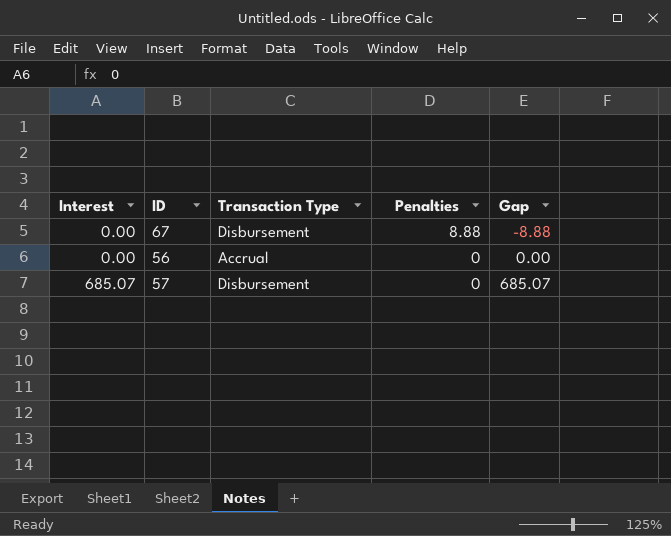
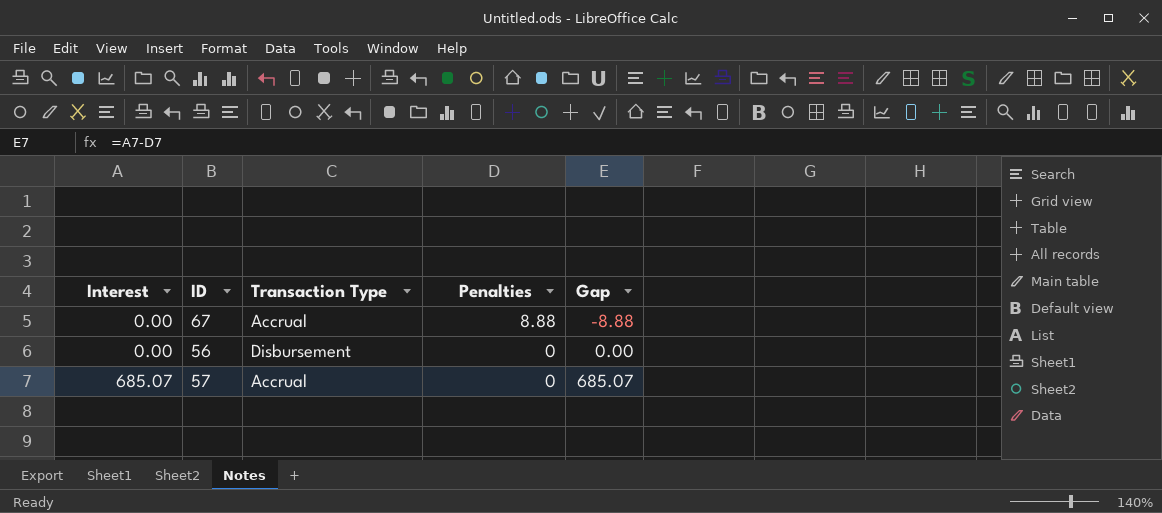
67 | Transaction Type: Disbursement -> Accrual
56 | Transaction Type: Accrual -> Disbursement
57 | Transaction Type: Disbursement -> Accrual

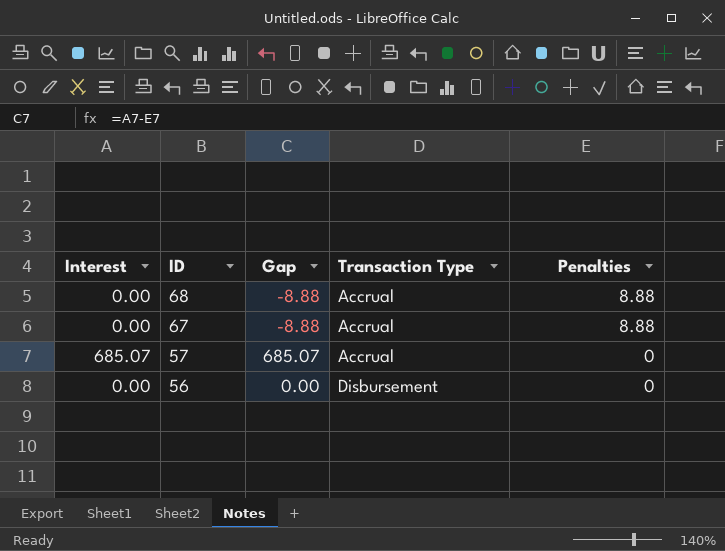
row order: Interest ascending -> ID descending
column Gap | position: 5 -> 3
row 68: none -> 0.00 | -8.88 | Accrual | 8.88

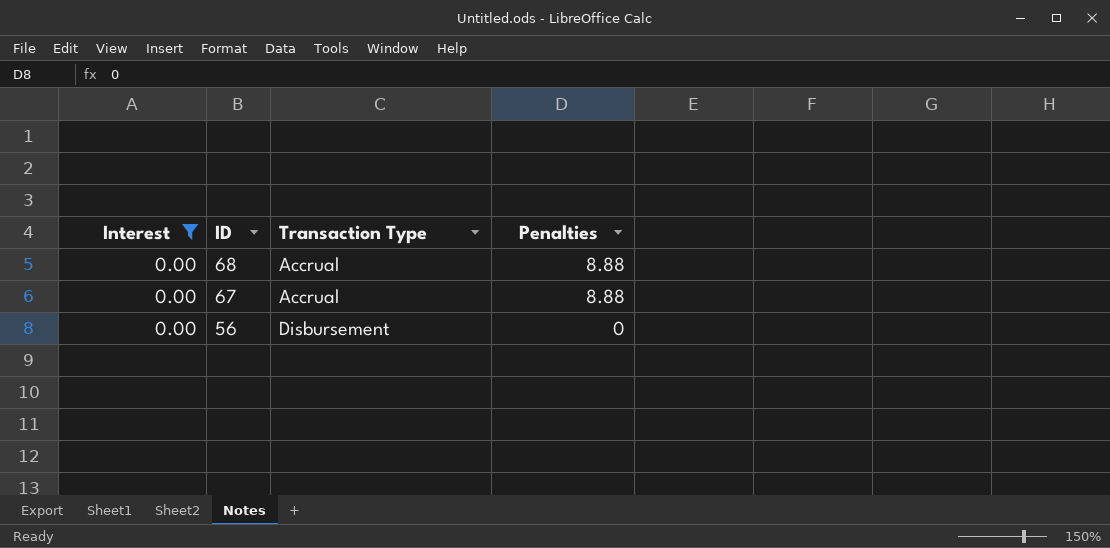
filter: none -> Interest = 0.00
column Gap | formula: [Interest] - [Penalties] -> none

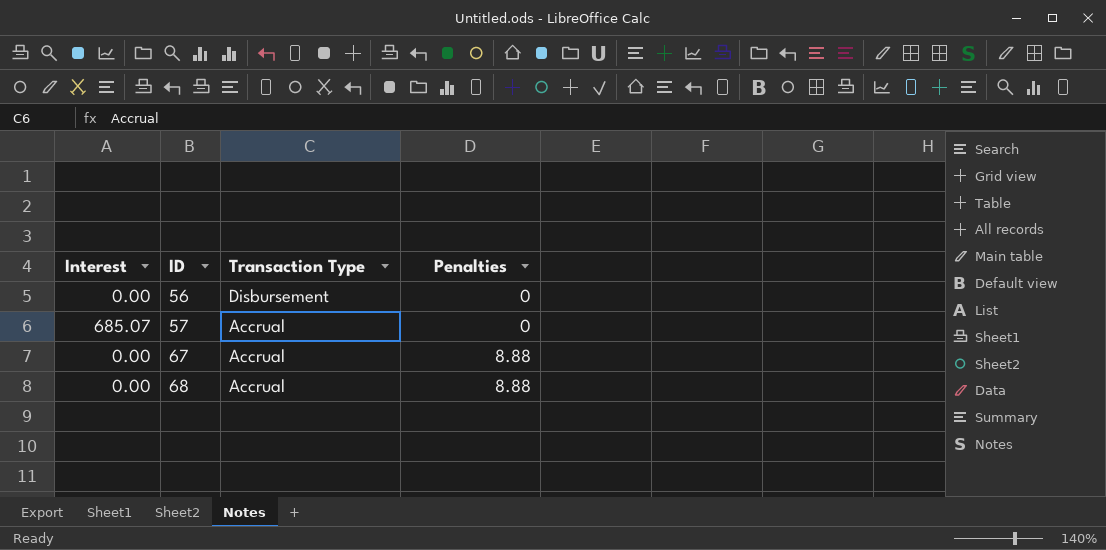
filter: Interest = 0.00 -> none
row order: ID descending -> ID ascending

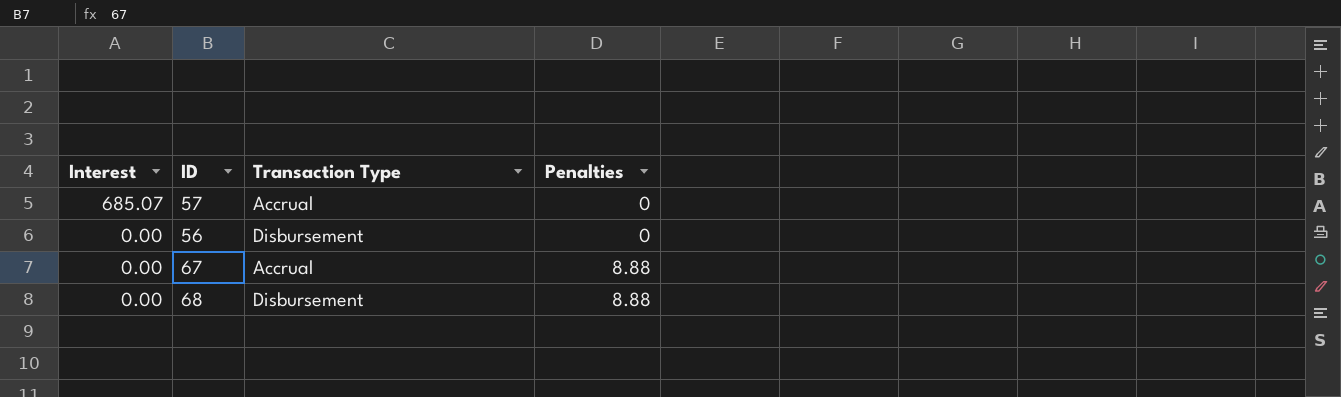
row order: ID ascending -> Interest descending
68 | Transaction Type: Accrual -> Disbursement

